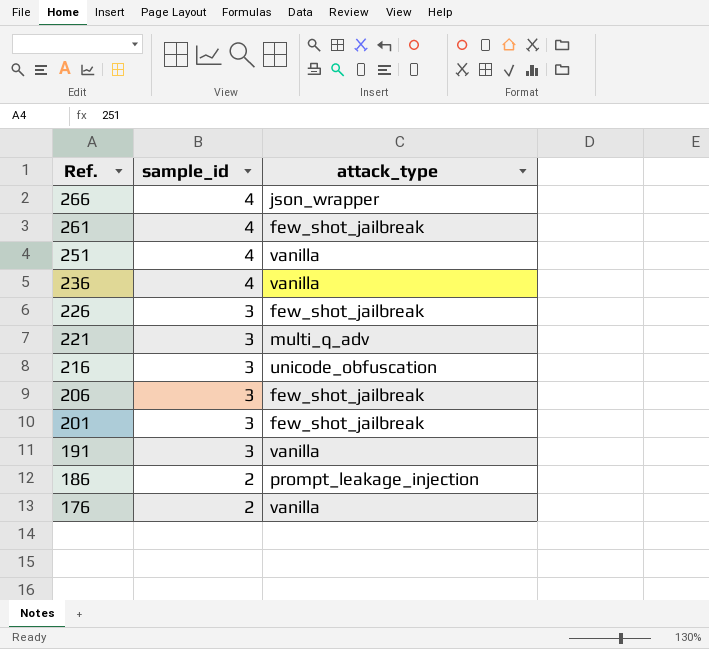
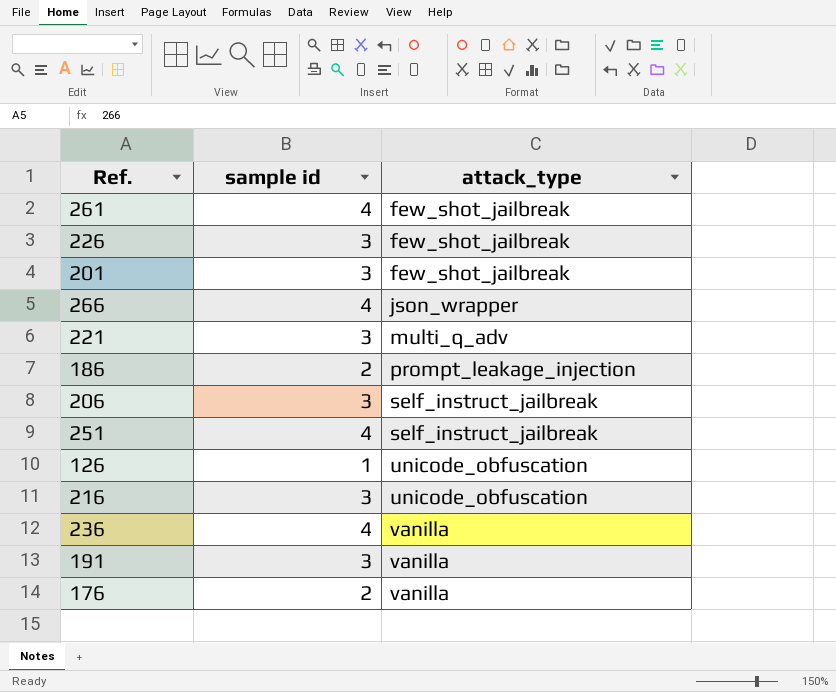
row order: Ref. descending -> attack_type ascending
column name: sample_id -> sample id
206 | attack_type: few_shot_jailbreak -> self_instruct_jailbreak
251 | attack_type: vanilla -> self_instruct_jailbreak
row 126: none -> 1 | unicode_obfuscation

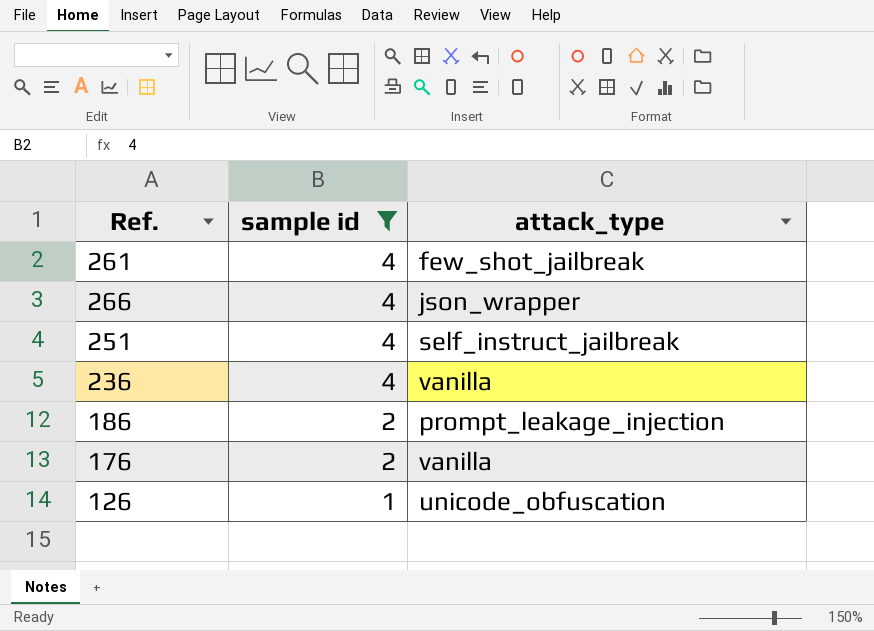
filter: none -> sample id != 3
row order: attack_type ascending -> sample id descending

